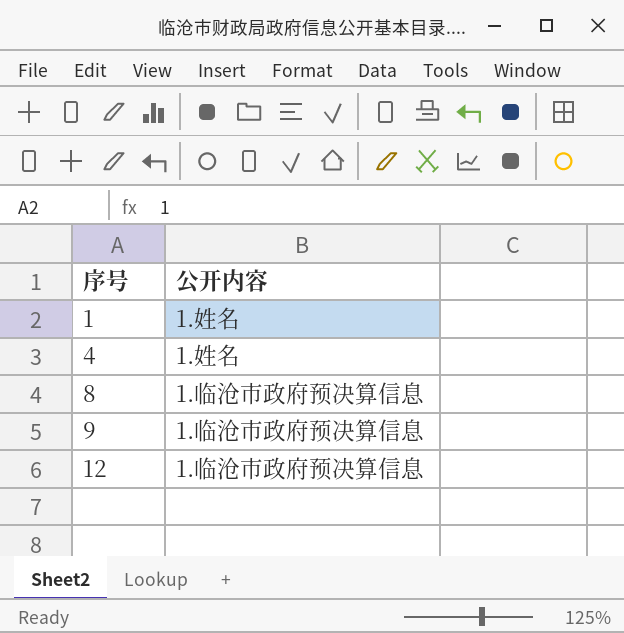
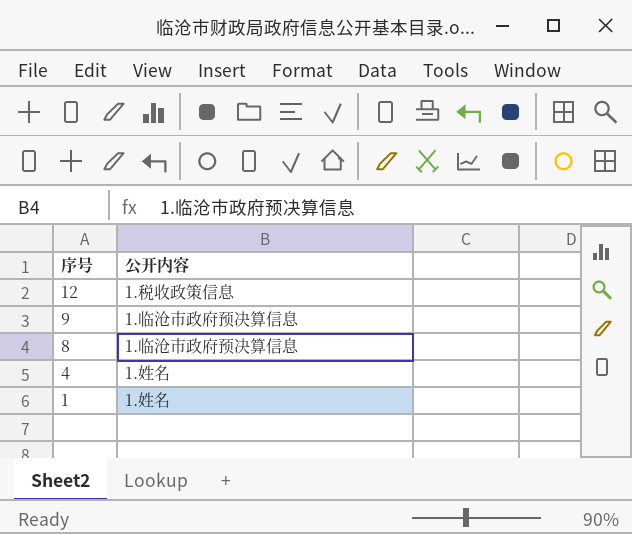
row order: 序号 ascending -> 序号 descending
12 | 公开内容: 1.临沧市政府预决算信息 -> 1.税收政策信息

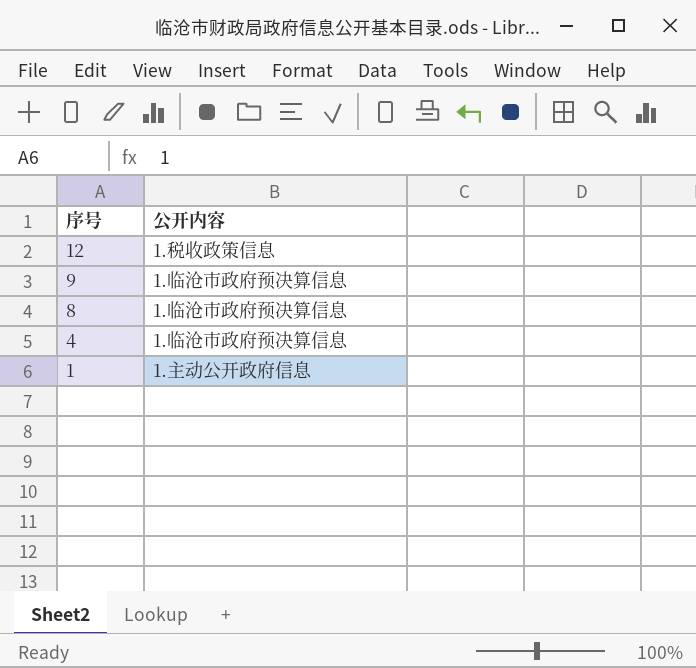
4 | 公开内容: 1.姓名 -> 1.临沧市政府预决算信息
1 | 公开内容: 1.姓名 -> 1.主动公开政府信息

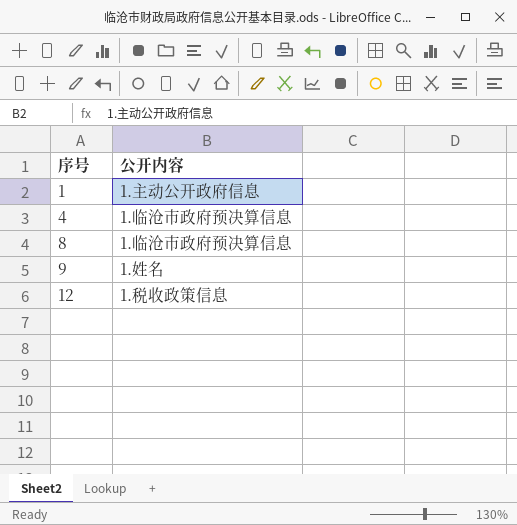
row order: 序号 descending -> 序号 ascending
9 | 公开内容: 1.临沧市政府预决算信息 -> 1.姓名

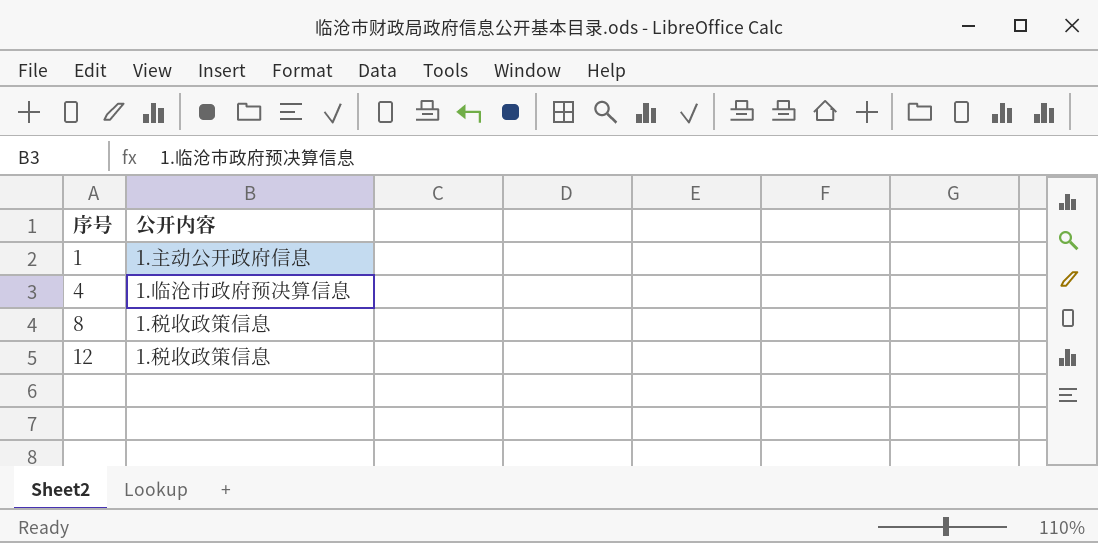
row 9: 1.姓名 -> none
8 | 公开内容: 1.临沧市政府预决算信息 -> 1.税收政策信息

